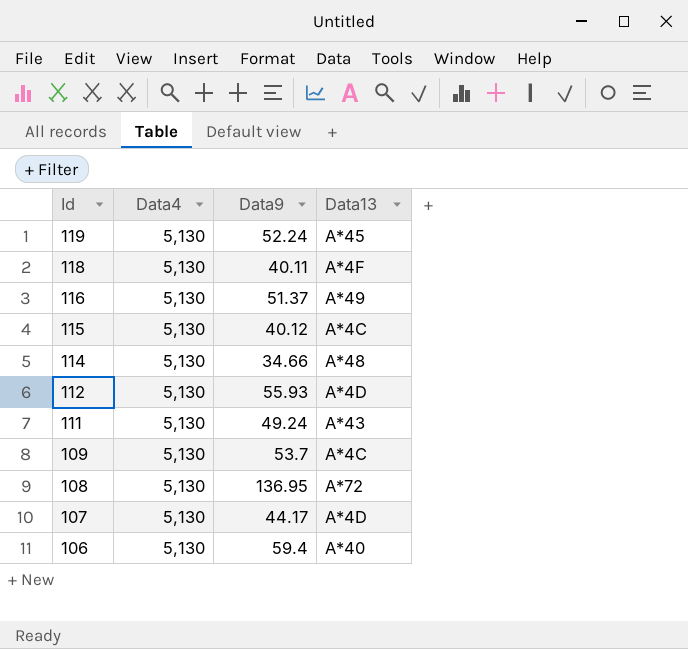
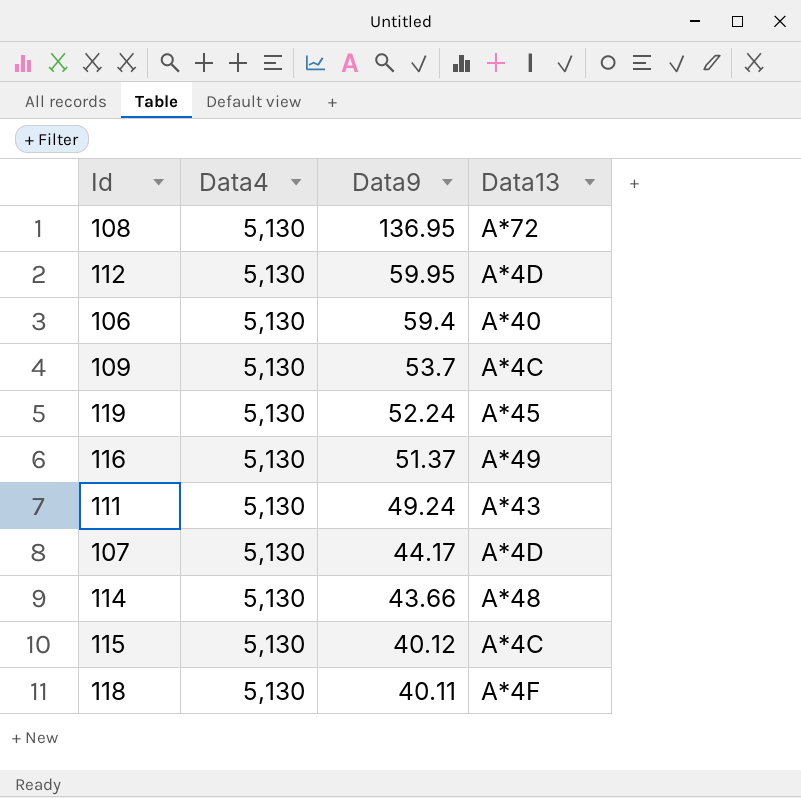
row order: Id descending -> Data9 descending
112 | Data9: 55.93 -> 59.95
114 | Data9: 34.66 -> 43.66

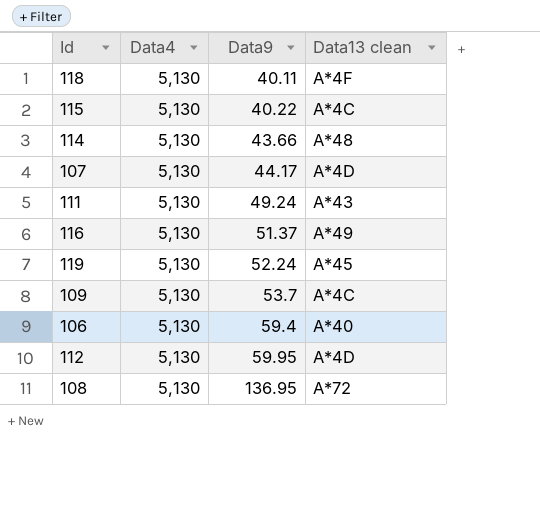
row order: Data9 descending -> Data9 ascending
column name: Data13 -> Data13 clean
115 | Data9: 40.12 -> 40.22

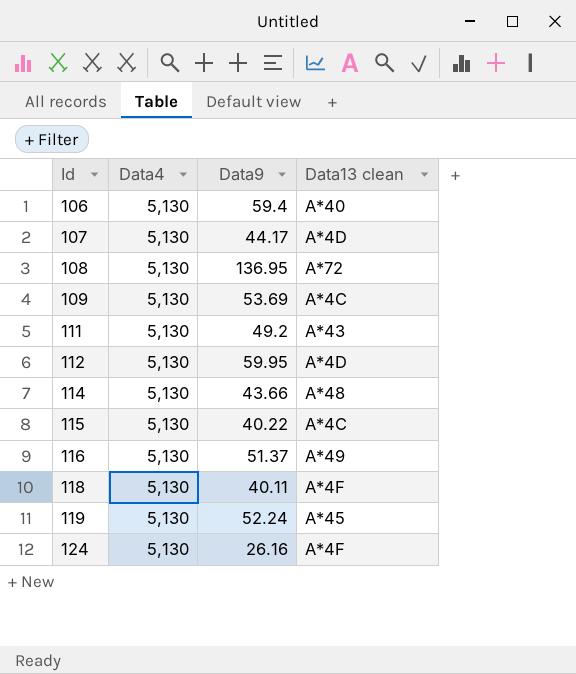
row order: Data9 ascending -> Id ascending
109 | Data9: 53.7 -> 53.69
111 | Data9: 49.24 -> 49.2
row 124: none -> 5,130 | 26.16 | A*4F

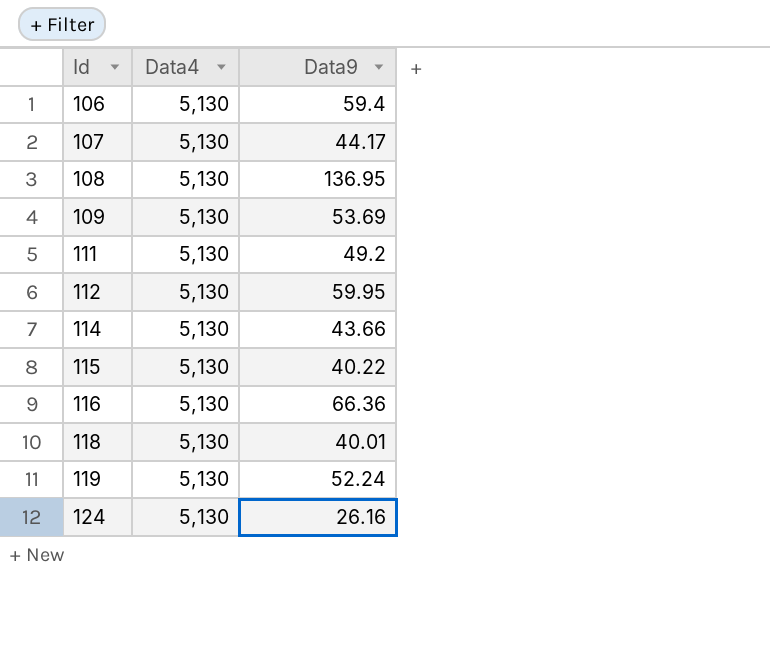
column Data13 clean | position: 4 -> none
116 | Data9: 51.37 -> 66.36
118 | Data9: 40.11 -> 40.01

